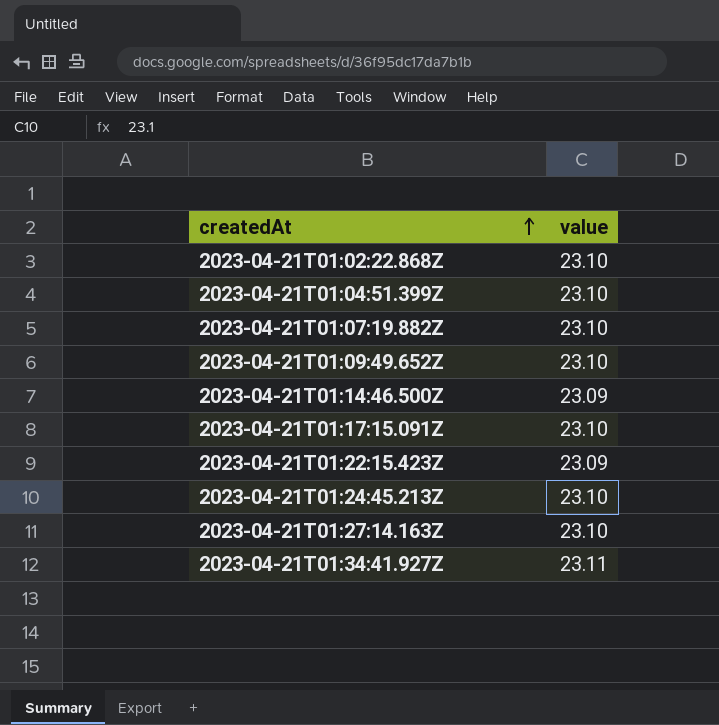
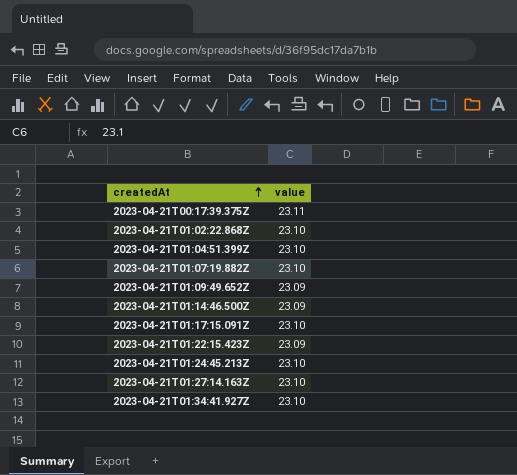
row 2023-04-21T00:17:39.375Z: none -> 23.11
2023-04-21T01:09:49.652Z | value: 23.10 -> 23.09
2023-04-21T01:34:41.927Z | value: 23.11 -> 23.10

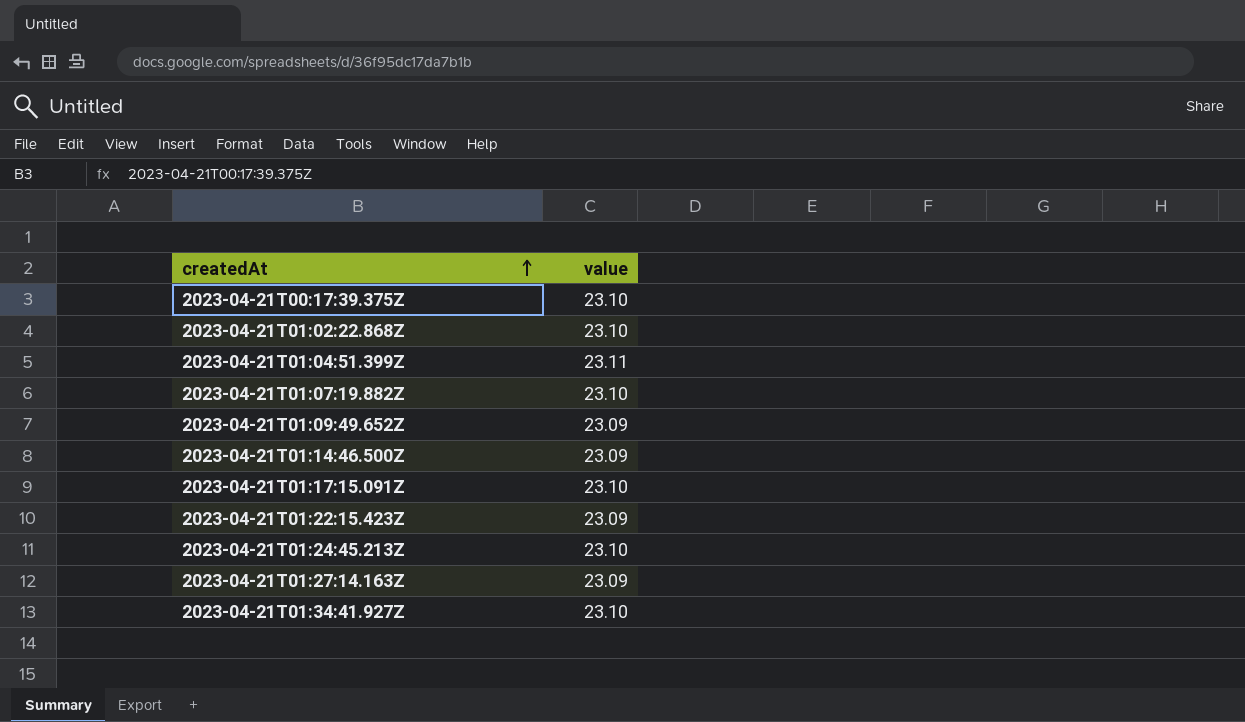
2023-04-21T00:17:39.375Z | value: 23.11 -> 23.10
2023-04-21T01:04:51.399Z | value: 23.10 -> 23.11
2023-04-21T01:27:14.163Z | value: 23.10 -> 23.09

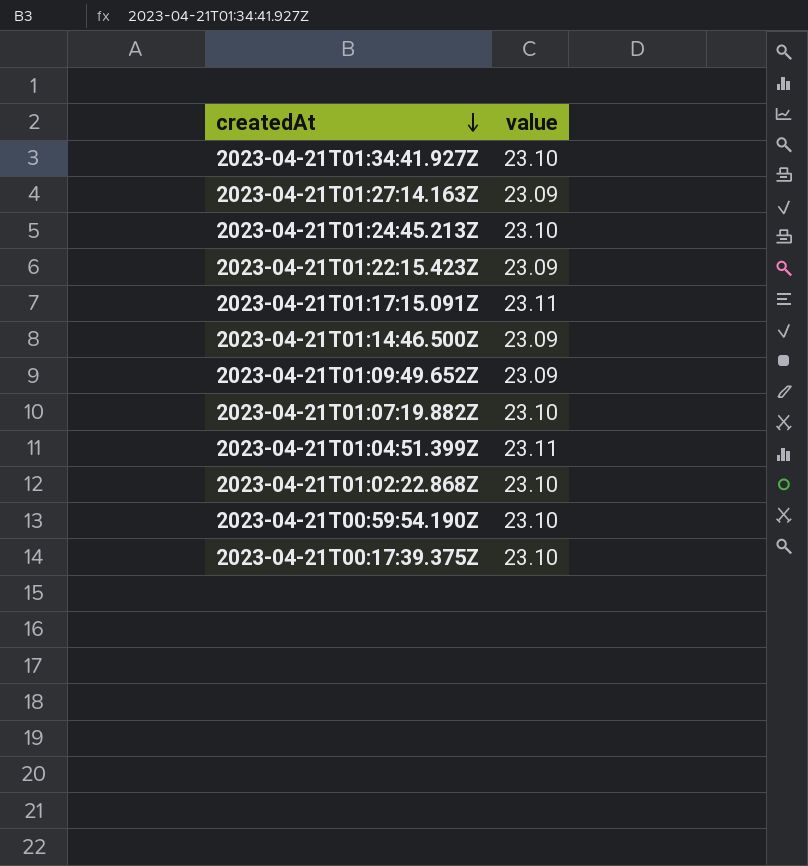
row order: createdAt ascending -> createdAt descending
2023-04-21T01:17:15.091Z | value: 23.10 -> 23.11
row 2023-04-21T00:59:54.190Z: none -> 23.10

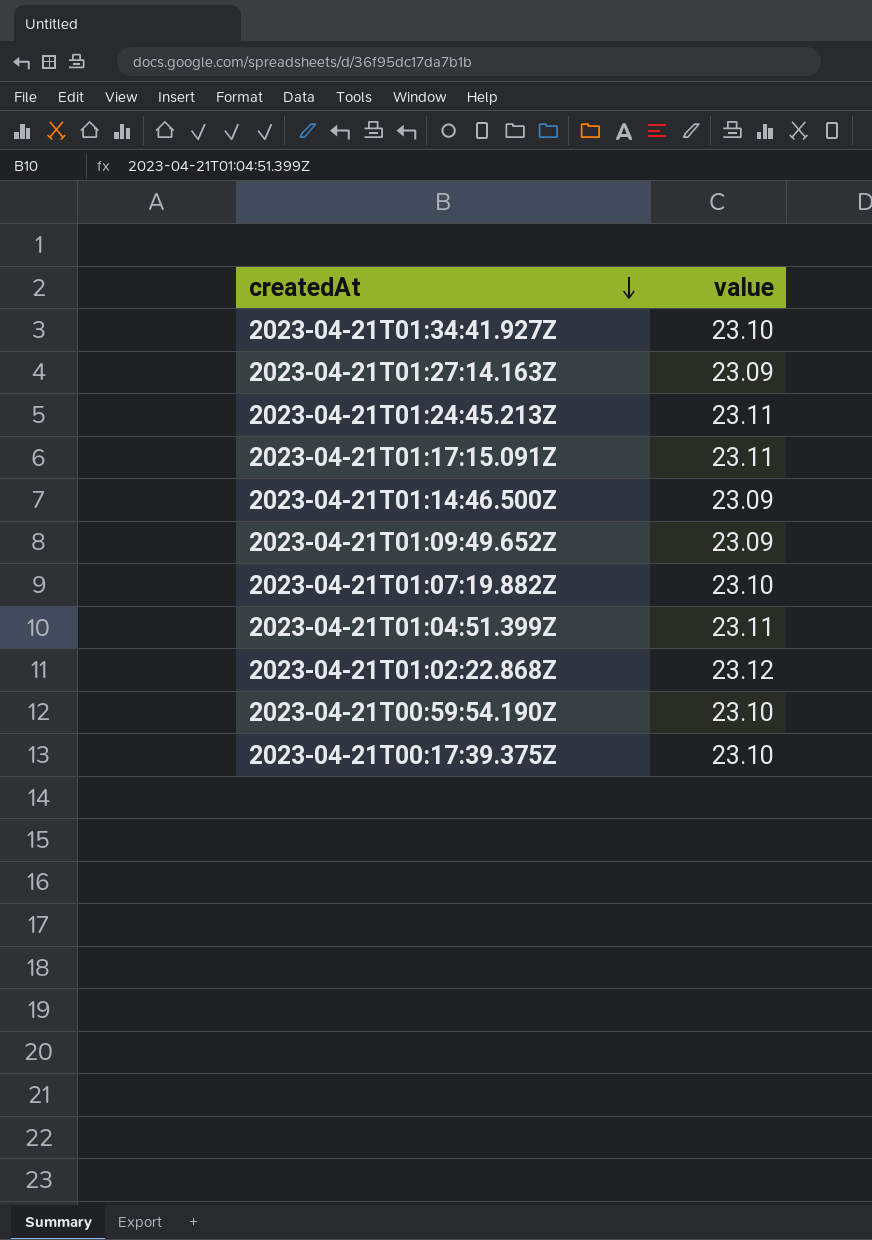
row 2023-04-21T01:22:15.423Z: 23.09 -> none
2023-04-21T01:24:45.213Z | value: 23.10 -> 23.11
2023-04-21T01:02:22.868Z | value: 23.10 -> 23.12

